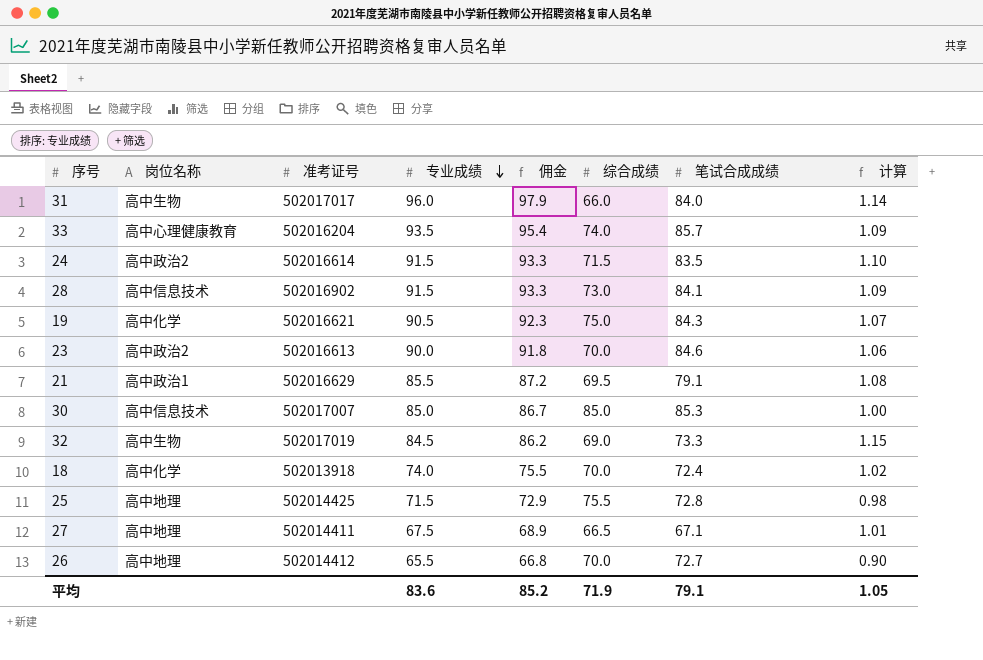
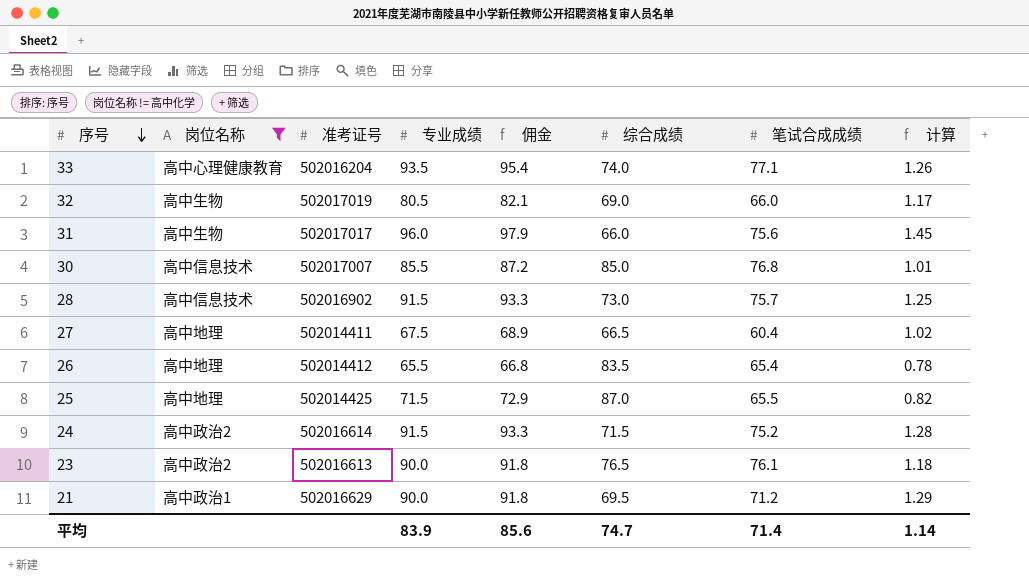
filter: none -> 岗位名称 != 高中化学
row order: 专业成绩 descending -> 序号 descending
column 计算 | formula: [专业成绩] / [笔试合成成绩] -> [专业成绩] / [综合成绩]
33 | 笔试合成成绩: 85.7 -> 77.1
32 | 专业成绩: 84.5 -> 80.5
32 | 佣金: 86.2 -> 82.1
32 | 笔试合成成绩: 73.3 -> 66.0
31 | 笔试合成成绩: 84.0 -> 75.6
30 | 专业成绩: 85.0 -> 85.5
30 | 佣金: 86.7 -> 87.2
30 | 笔试合成成绩: 85.3 -> 76.8
28 | 笔试合成成绩: 84.1 -> 75.7
27 | 笔试合成成绩: 67.1 -> 60.4
26 | 综合成绩: 70.0 -> 83.5
26 | 笔试合成成绩: 72.7 -> 65.4
25 | 综合成绩: 75.5 -> 87.0
25 | 笔试合成成绩: 72.8 -> 65.5
24 | 笔试合成成绩: 83.5 -> 75.2
23 | 综合成绩: 70.0 -> 76.5
23 | 笔试合成成绩: 84.6 -> 76.1
21 | 专业成绩: 85.5 -> 90.0
21 | 佣金: 87.2 -> 91.8
21 | 笔试合成成绩: 79.1 -> 71.2
平均 | 专业成绩: 83.6 -> 83.9
平均 | 佣金: 85.2 -> 85.6
平均 | 综合成绩: 71.9 -> 74.7
平均 | 笔试合成成绩: 79.1 -> 71.4
平均 | 计算: 1.05 -> 1.14

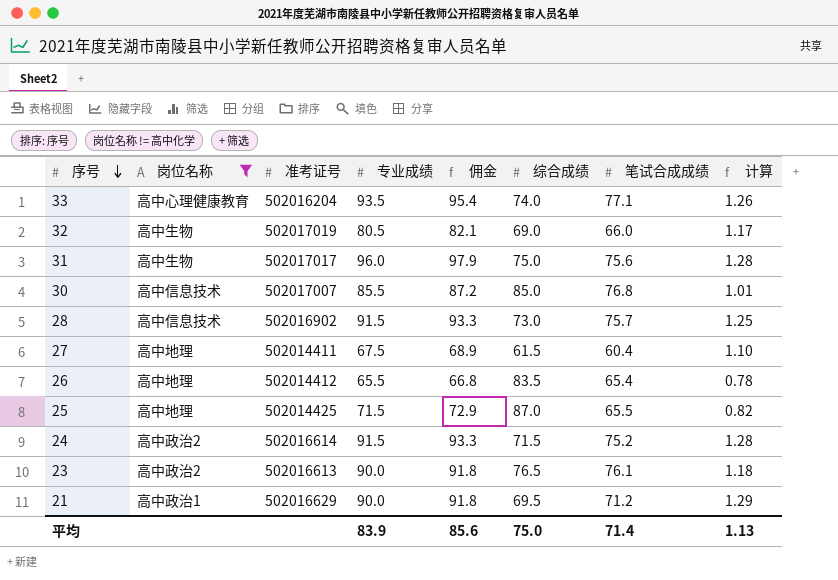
31 | 综合成绩: 66.0 -> 75.0
31 | 计算: 1.45 -> 1.28
27 | 综合成绩: 66.5 -> 61.5
27 | 计算: 1.02 -> 1.10
平均 | 综合成绩: 74.7 -> 75.0
平均 | 计算: 1.14 -> 1.13

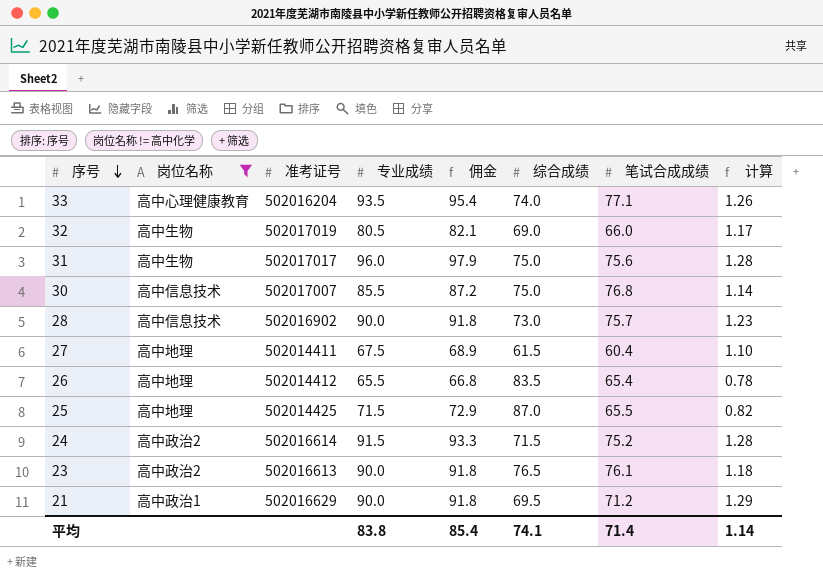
30 | 综合成绩: 85.0 -> 75.0
30 | 计算: 1.01 -> 1.14
28 | 专业成绩: 91.5 -> 90.0
28 | 佣金: 93.3 -> 91.8
28 | 计算: 1.25 -> 1.23
平均 | 专业成绩: 83.9 -> 83.8
平均 | 佣金: 85.6 -> 85.4
平均 | 综合成绩: 75.0 -> 74.1
平均 | 计算: 1.13 -> 1.14

